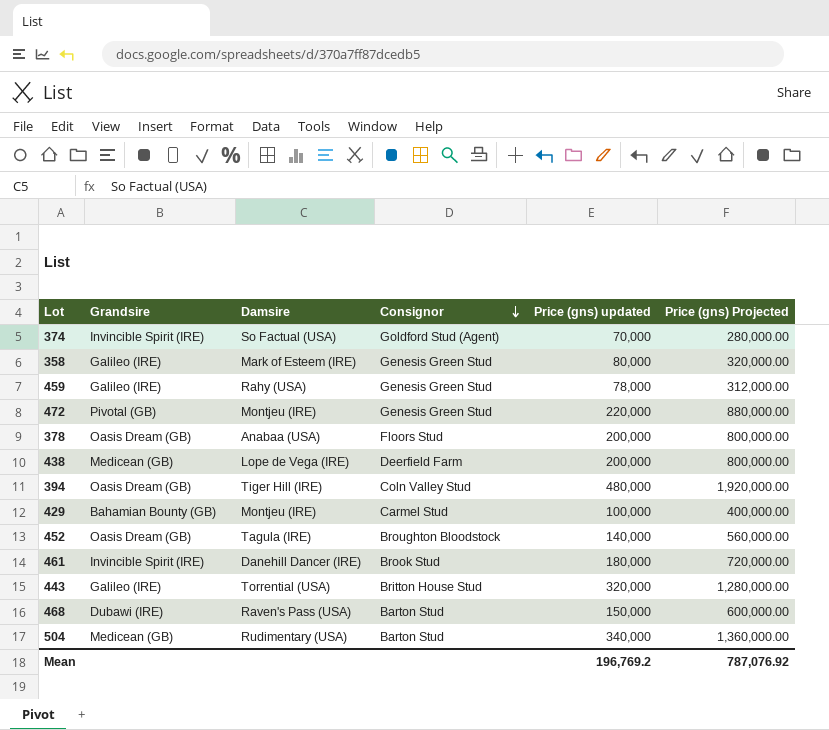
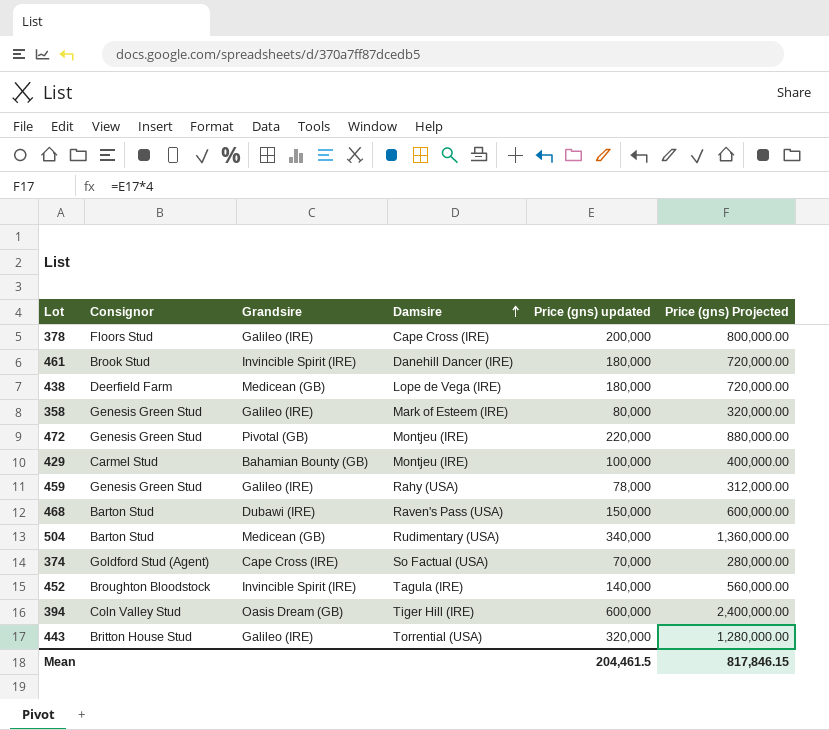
row order: Consignor descending -> Damsire ascending
column Consignor | position: 4 -> 2
378 | Grandsire: Oasis Dream (GB) -> Galileo (IRE)
378 | Damsire: Anabaa (USA) -> Cape Cross (IRE)
438 | Price (gns) updated: 200,000 -> 180,000
438 | Price (gns) Projected: 800,000.00 -> 720,000.00
374 | Grandsire: Invincible Spirit (IRE) -> Cape Cross (IRE)
452 | Grandsire: Oasis Dream (GB) -> Invincible Spirit (IRE)
394 | Price (gns) updated: 480,000 -> 600,000
394 | Price (gns) Projected: 1,920,000.00 -> 2,400,000.00
Mean | Price (gns) updated: 196,769.2 -> 204,461.5
Mean | Price (gns) Projected: 787,076.92 -> 817,846.15

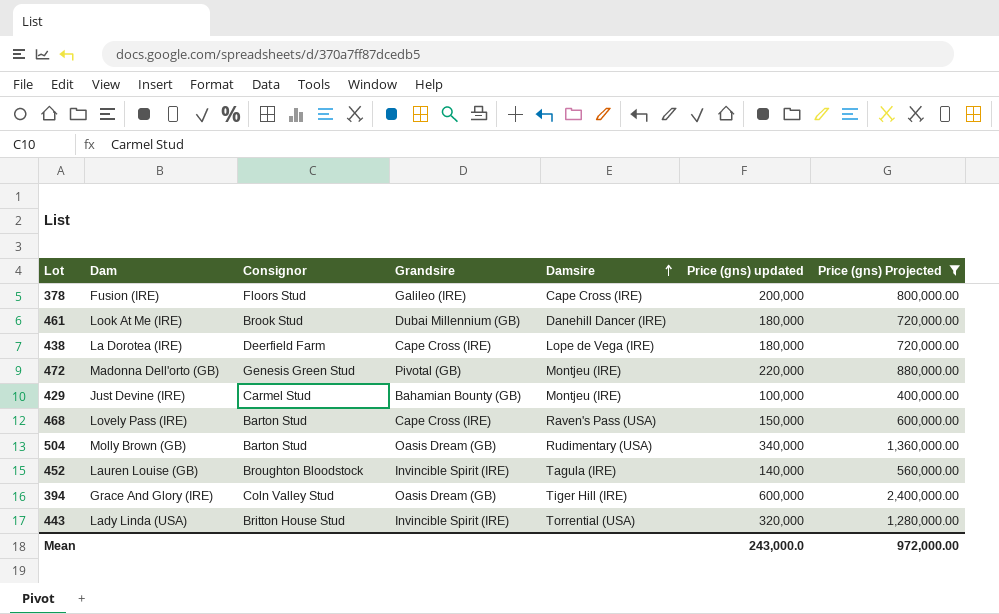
filter: none -> Price (gns) Projected >= 400,000.00
column Dam | position: none -> 2
461 | Grandsire: Invincible Spirit (IRE) -> Dubai Millennium (GB)
438 | Grandsire: Medicean (GB) -> Cape Cross (IRE)
468 | Grandsire: Dubawi (IRE) -> Cape Cross (IRE)
504 | Grandsire: Medicean (GB) -> Oasis Dream (GB)
443 | Grandsire: Galileo (IRE) -> Invincible Spirit (IRE)
Mean | Price (gns) updated: 204,461.5 -> 243,000.0
Mean | Price (gns) Projected: 817,846.15 -> 972,000.00

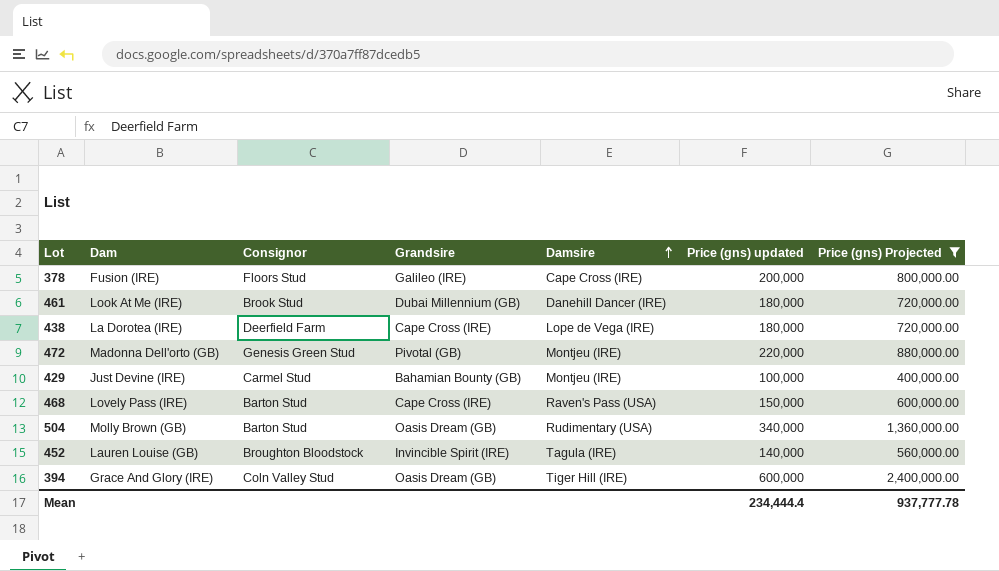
row 443: Lady Linda (USA) | Britton House Stud | Invincible Spirit (IRE) | Torrential (USA) | 320,000 | 1,280,000.00 -> none
Mean | Price (gns) updated: 243,000.0 -> 234,444.4
Mean | Price (gns) Projected: 972,000.00 -> 937,777.78

